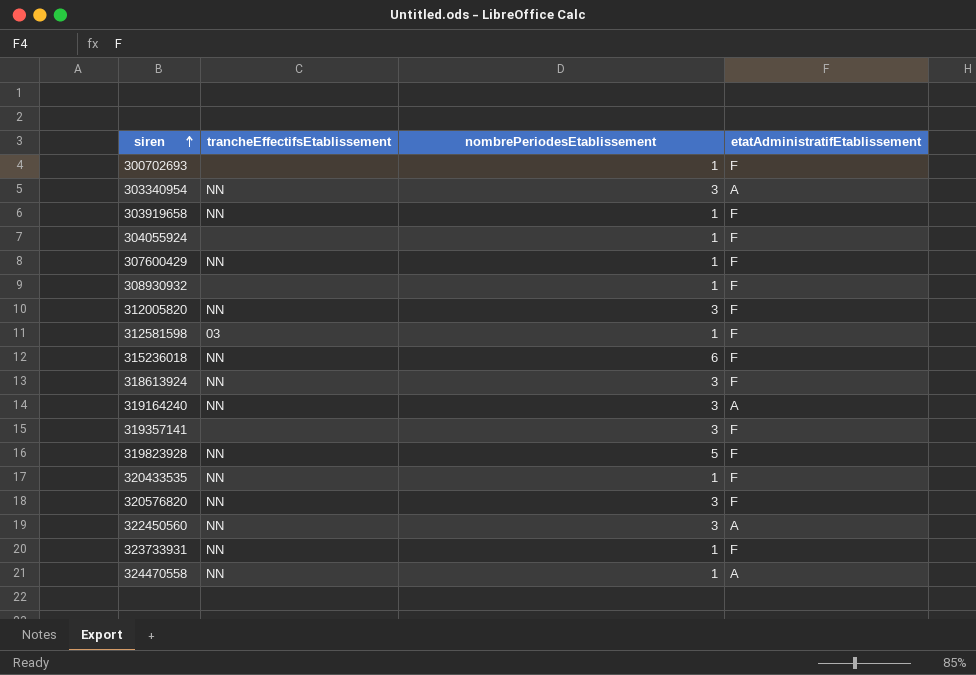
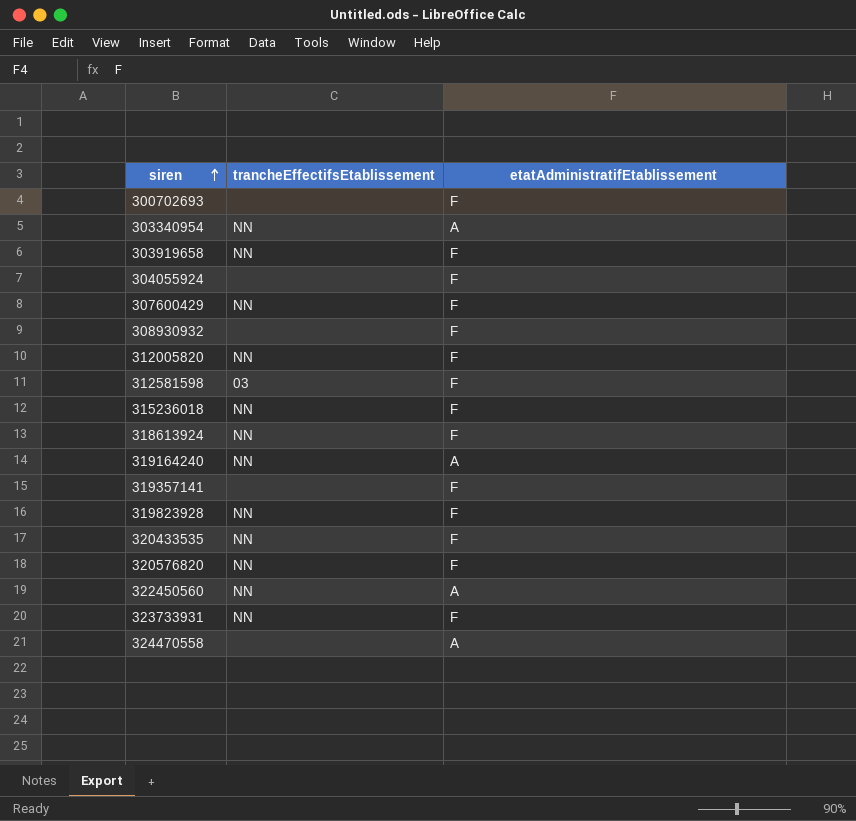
column nombrePeriodesEtablissement | position: 3 -> none
324470558 | trancheEffectifsEtablissement: NN -> none

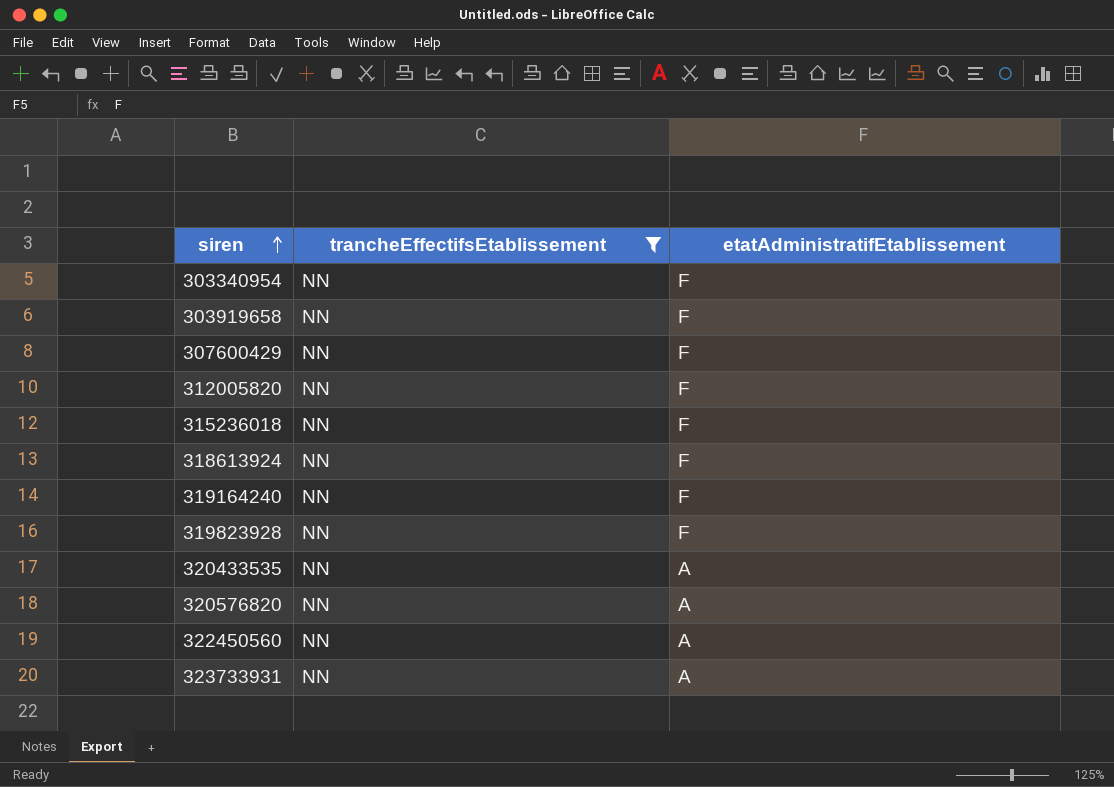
filter: none -> trancheEffectifsEtablissement = NN
303340954 | etatAdministratifEtablissement: A -> F
319164240 | etatAdministratifEtablissement: A -> F
320433535 | etatAdministratifEtablissement: F -> A
320576820 | etatAdministratifEtablissement: F -> A
323733931 | etatAdministratifEtablissement: F -> A

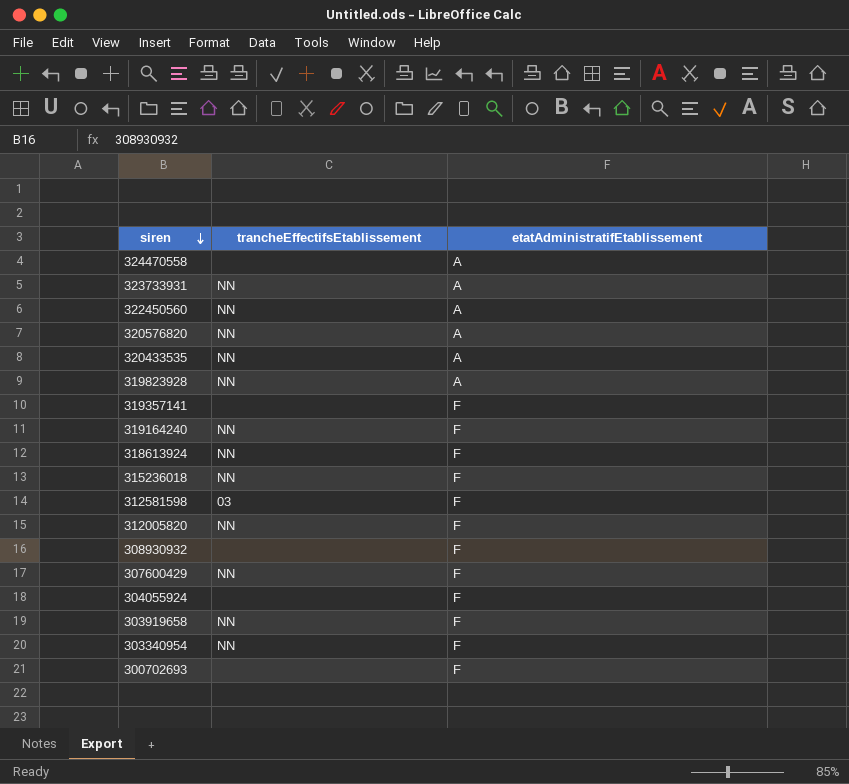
filter: trancheEffectifsEtablissement = NN -> none
row order: siren ascending -> siren descending
319823928 | etatAdministratifEtablissement: F -> A

